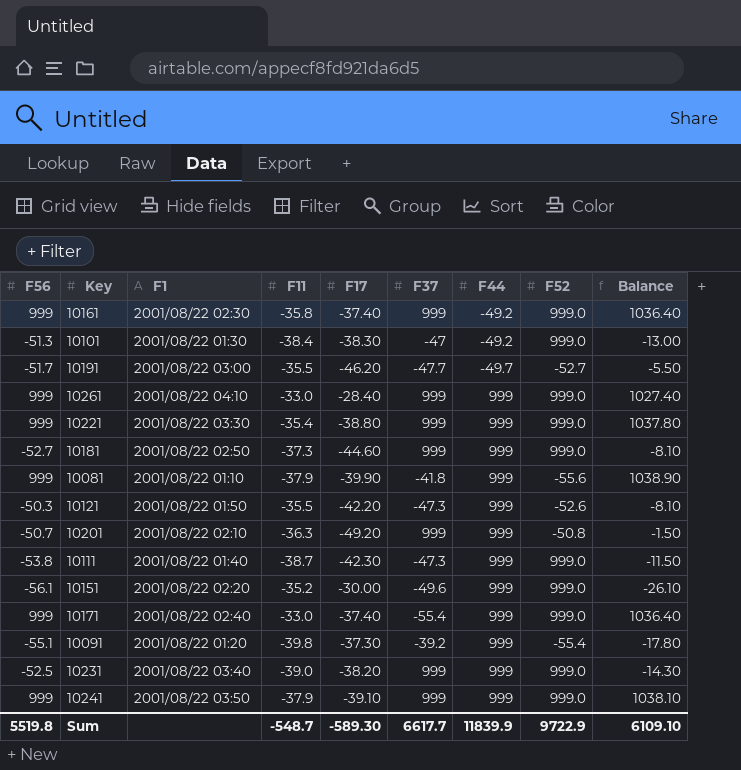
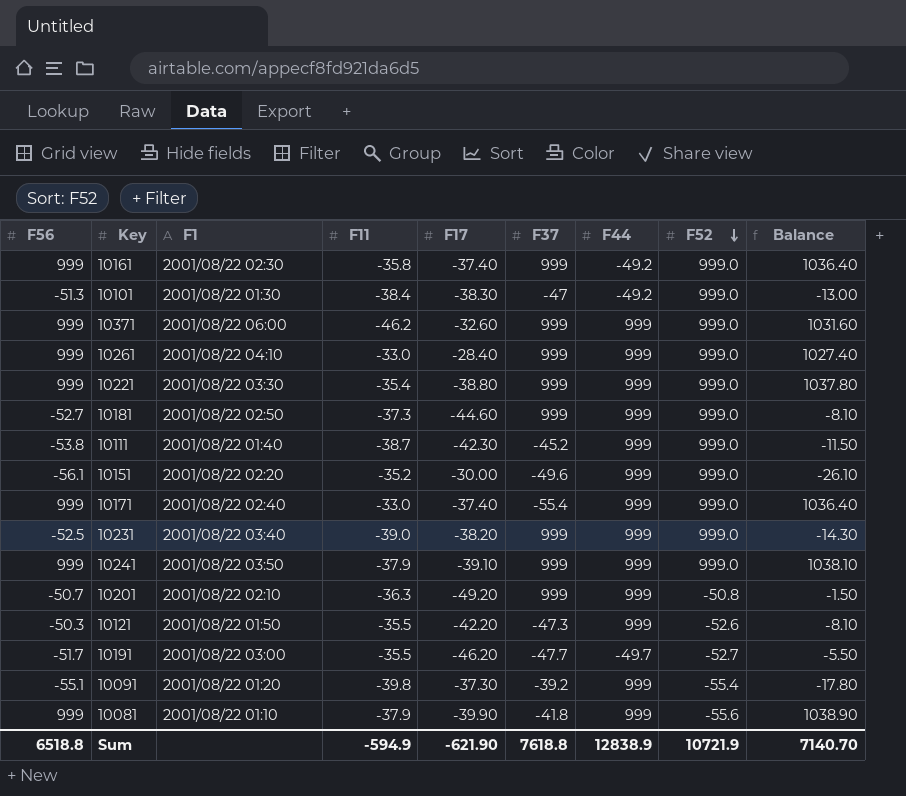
row order: none -> F52 descending
row 10371: none -> 999 | 2001/08/22 06:00 | -46.2 | -32.60 | 999 | 999 | 999.0 | 1031.60
10111 | F37: -47.3 -> -45.2
Sum | F56: 5519.8 -> 6518.8
Sum | F11: -548.7 -> -594.9
Sum | F17: -589.30 -> -621.90
Sum | F37: 6617.7 -> 7618.8
Sum | F44: 11839.9 -> 12838.9
Sum | F52: 9722.9 -> 10721.9
Sum | Balance: 6109.10 -> 7140.70

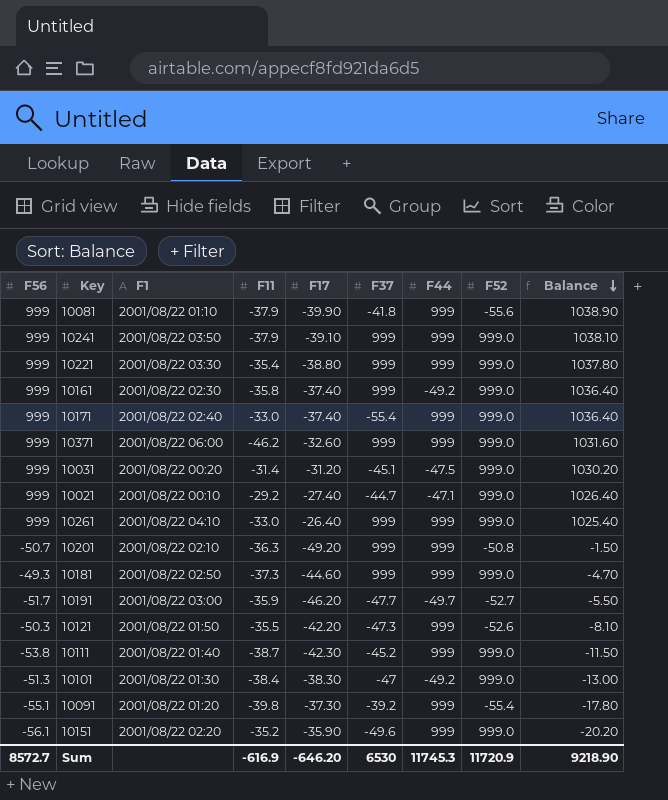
row order: F52 descending -> Balance descending
row 10231: -52.5 | 2001/08/22 03:40 | -39.0 | -38.20 | 999 | 999 | 999.0 | -14.30 -> none
row 10031: none -> 999 | 2001/08/22 00:20 | -31.4 | -31.20 | -45.1 | -47.5 | 999.0 | 1030.20
row 10021: none -> 999 | 2001/08/22 00:10 | -29.2 | -27.40 | -44.7 | -47.1 | 999.0 | 1026.40
10261 | F17: -28.40 -> -26.40
10261 | Balance: 1027.40 -> 1025.40
10181 | F56: -52.7 -> -49.3
10181 | Balance: -8.10 -> -4.70
10191 | F11: -35.5 -> -35.9
10151 | F17: -30.00 -> -35.90
10151 | Balance: -26.10 -> -20.20
Sum | F56: 6518.8 -> 8572.7
Sum | F11: -594.9 -> -616.9
Sum | F17: -621.90 -> -646.20
Sum | F37: 7618.8 -> 6530
Sum | F44: 12838.9 -> 11745.3
Sum | F52: 10721.9 -> 11720.9
Sum | Balance: 7140.70 -> 9218.90

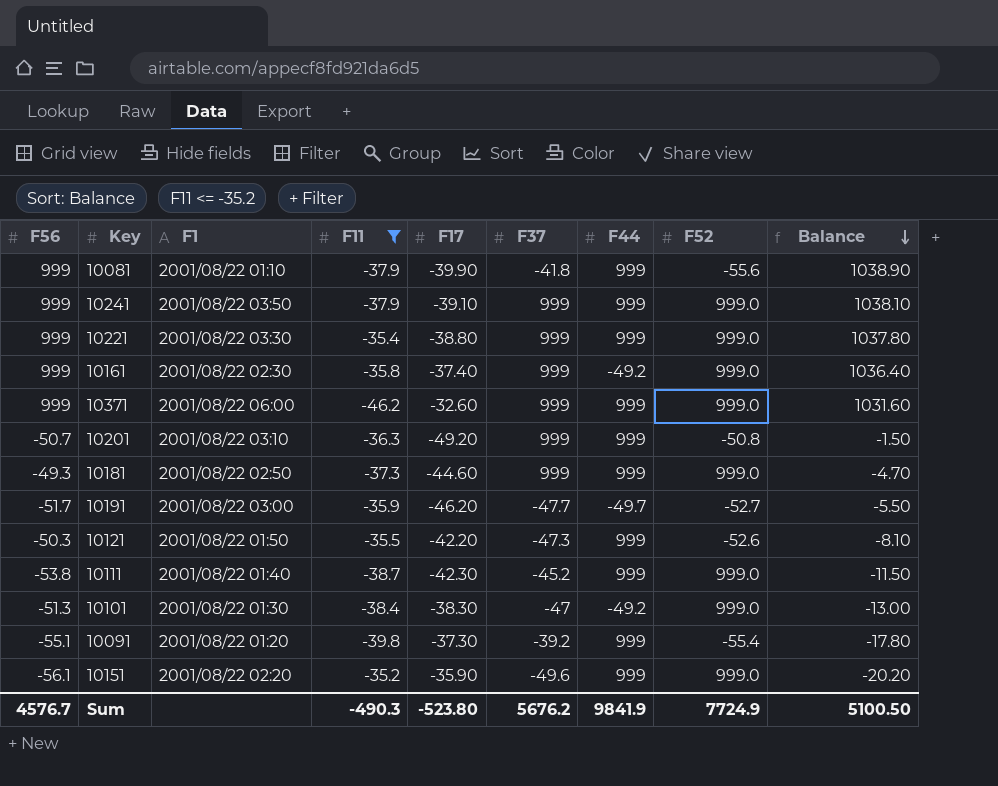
filter: none -> F11 <= -35.2
10201 | F1: 2001/08/22 02:10 -> 2001/08/22 03:10
Sum | F56: 8572.7 -> 4576.7
Sum | F11: -616.9 -> -490.3
Sum | F17: -646.20 -> -523.80
Sum | F37: 6530 -> 5676.2
Sum | F44: 11745.3 -> 9841.9
Sum | F52: 11720.9 -> 7724.9
Sum | Balance: 9218.90 -> 5100.50

